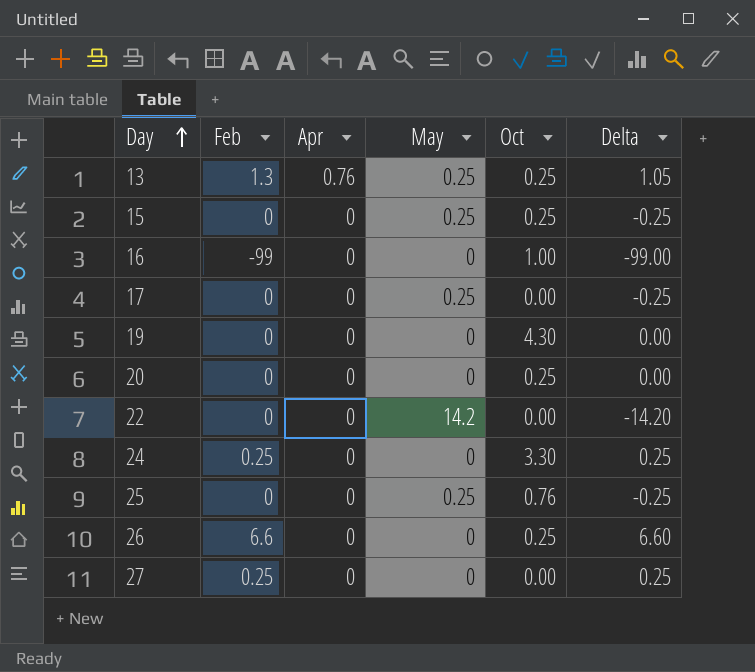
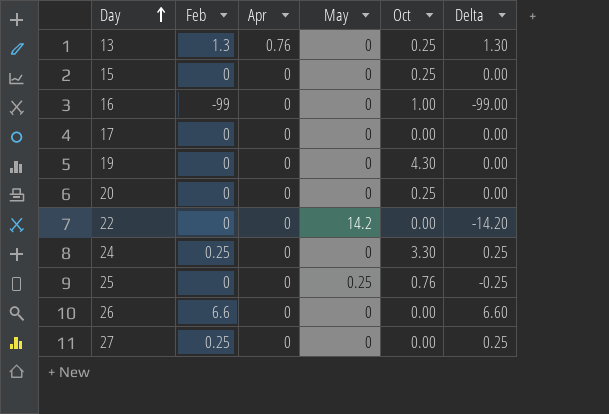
13 | May: 0.25 -> 0
13 | Delta: 1.05 -> 1.30
15 | May: 0.25 -> 0
15 | Delta: -0.25 -> 0.00
17 | May: 0.25 -> 0
17 | Delta: -0.25 -> 0.00
26 | Oct: 0.25 -> 0.00

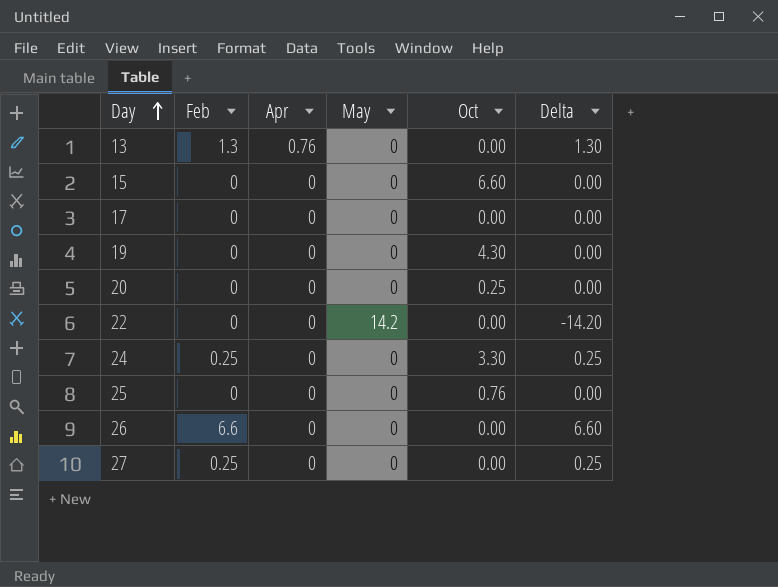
row 16: -99 | 0 | 0 | 1.00 | -99.00 -> none
13 | Oct: 0.25 -> 0.00
15 | Oct: 0.25 -> 6.60
25 | May: 0.25 -> 0
25 | Delta: -0.25 -> 0.00

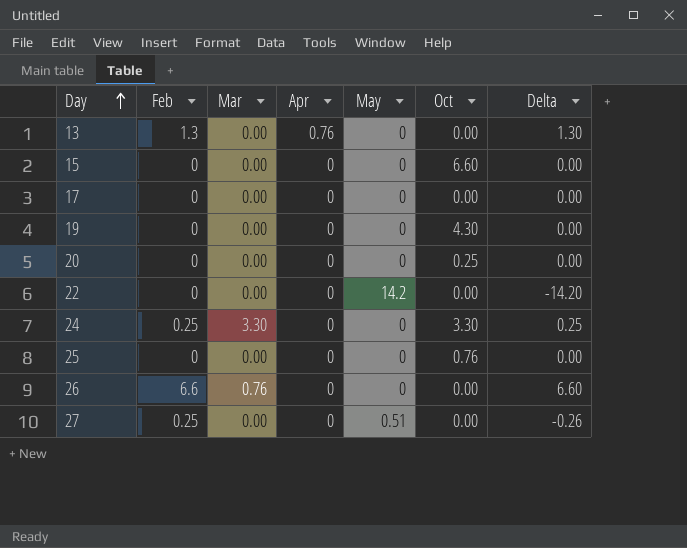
column Mar | position: none -> 3
27 | May: 0 -> 0.51
27 | Delta: 0.25 -> -0.26

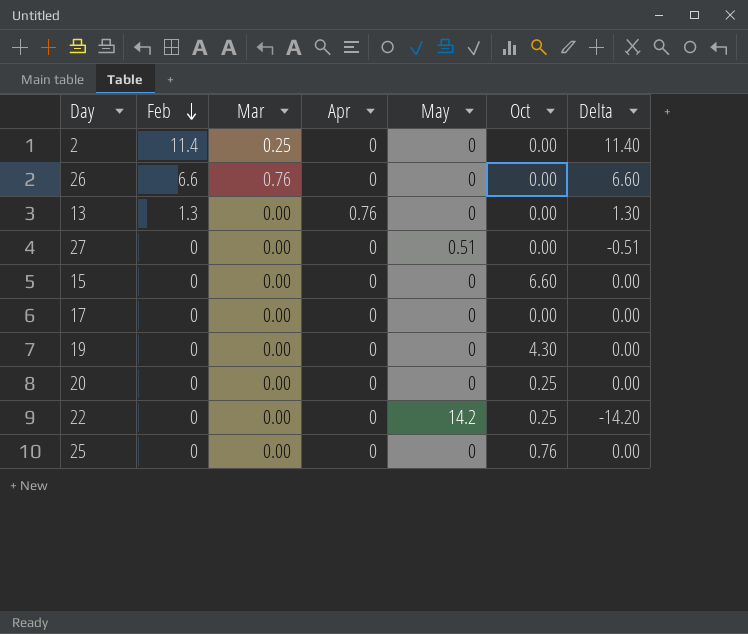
row order: Day ascending -> Feb descending
row 24: 0.25 | 3.30 | 0 | 0 | 3.30 | 0.25 -> none
row 2: none -> 11.4 | 0.25 | 0 | 0 | 0.00 | 11.40
27 | Feb: 0.25 -> 0
27 | Delta: -0.26 -> -0.51
22 | Oct: 0.00 -> 0.25

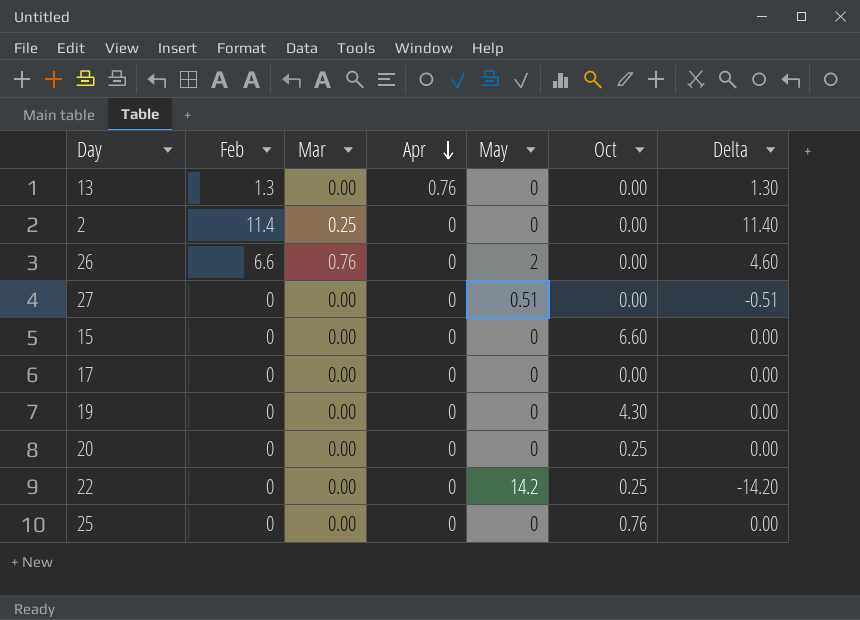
row order: Feb descending -> Apr descending
26 | May: 0 -> 2
26 | Delta: 6.60 -> 4.60

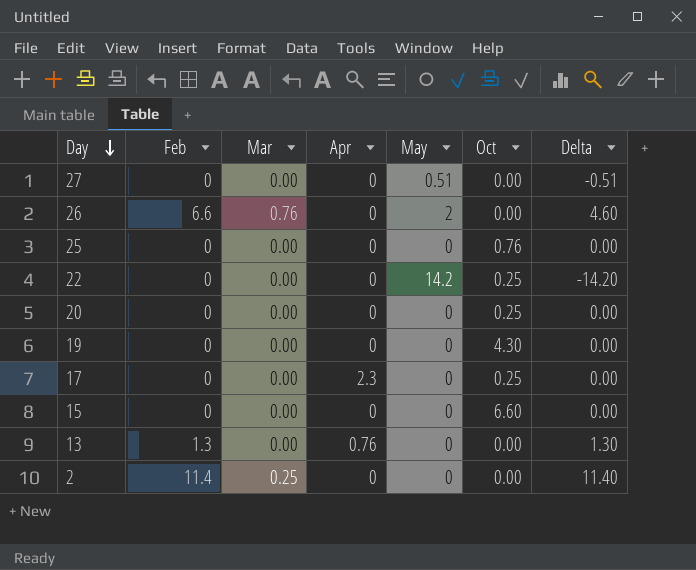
row order: Apr descending -> Day descending
17 | Apr: 0 -> 2.3
17 | Oct: 0.00 -> 0.25

